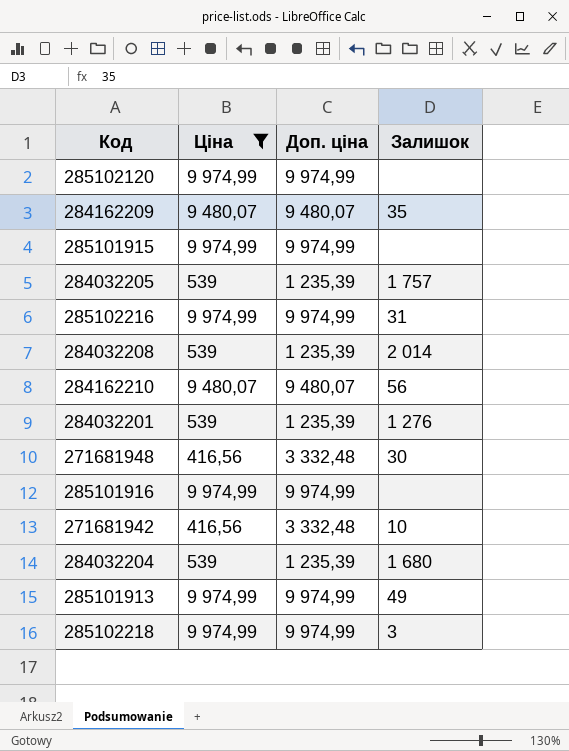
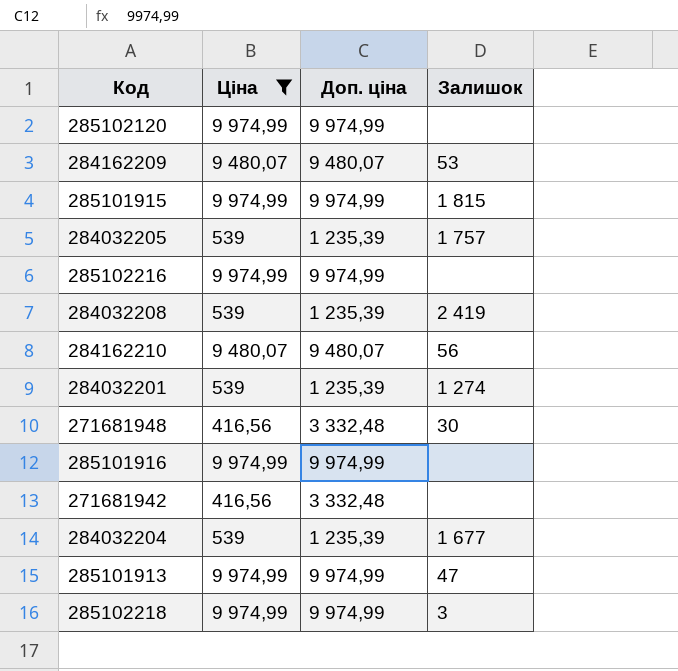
284162209 | Залишок: 35 -> 53
285101915 | Залишок: none -> 1 815
285102216 | Залишок: 31 -> none
284032208 | Залишок: 2 014 -> 2 419
284032201 | Залишок: 1 276 -> 1 274
271681942 | Залишок: 10 -> none
284032204 | Залишок: 1 680 -> 1 677
285101913 | Залишок: 49 -> 47

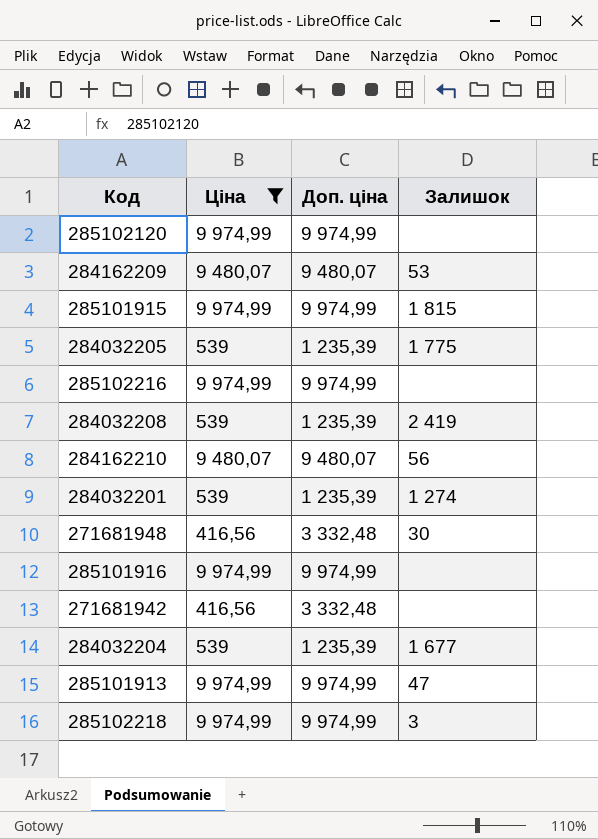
284032205 | Залишок: 1 757 -> 1 775

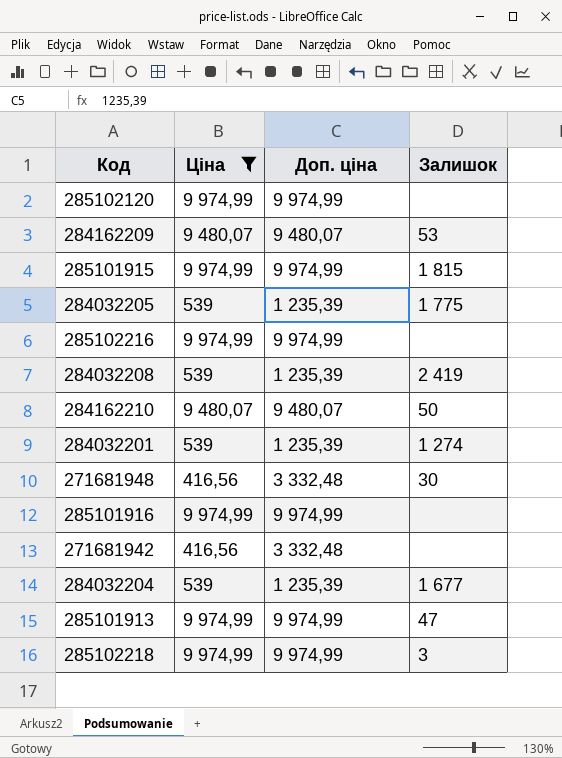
284162210 | Залишок: 56 -> 50

